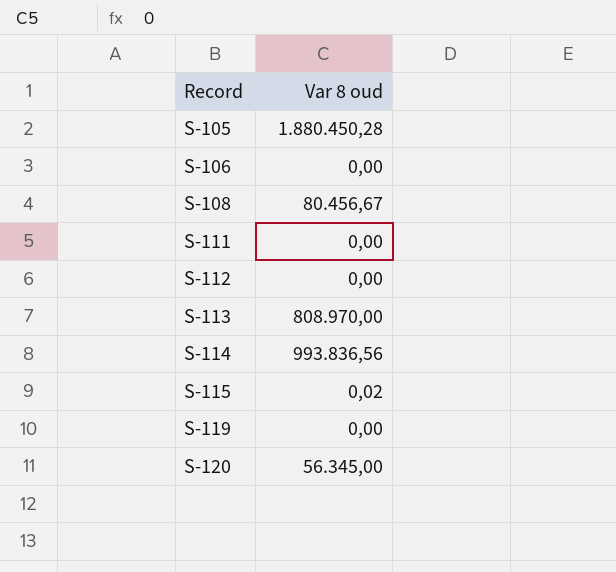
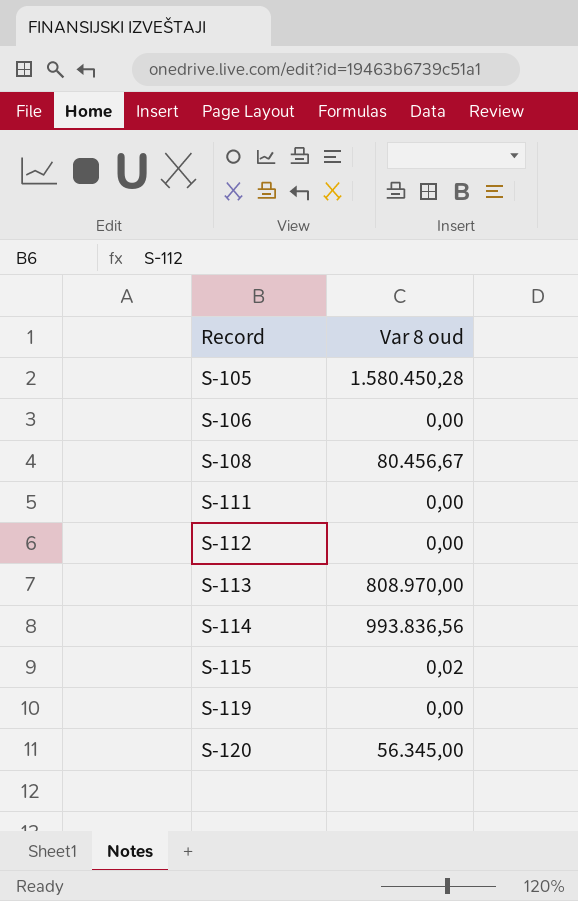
S-105 | Var 8 oud: 1.880.450,28 -> 1.580.450,28

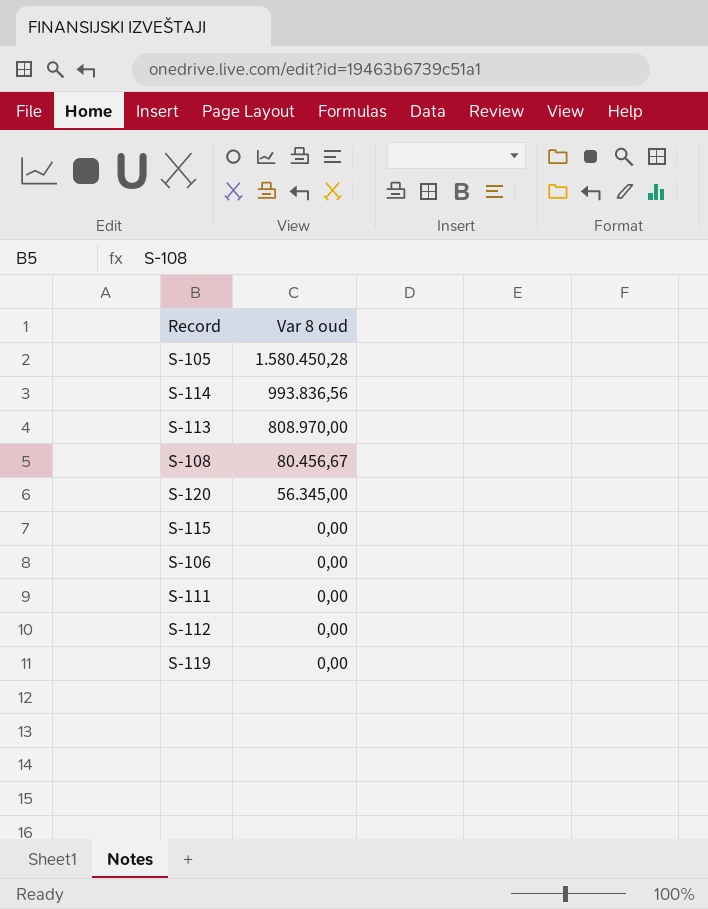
row order: Record ascending -> Var 8 oud descending
S-115 | Var 8 oud: 0,02 -> 0,00

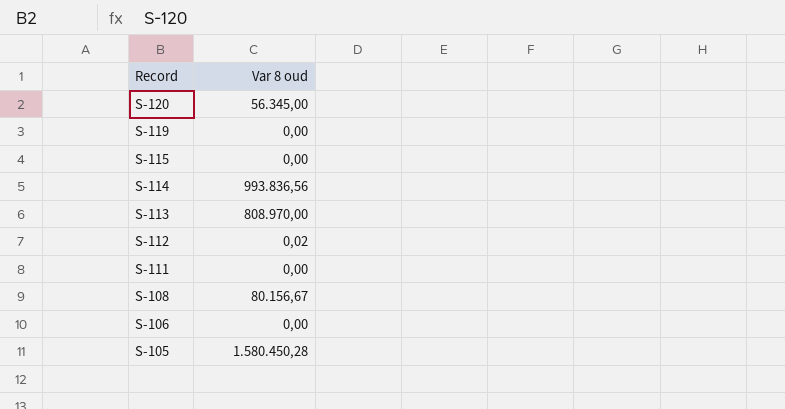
row order: Var 8 oud descending -> Record descending
S-112 | Var 8 oud: 0,00 -> 0,02
S-108 | Var 8 oud: 80.456,67 -> 80.156,67

